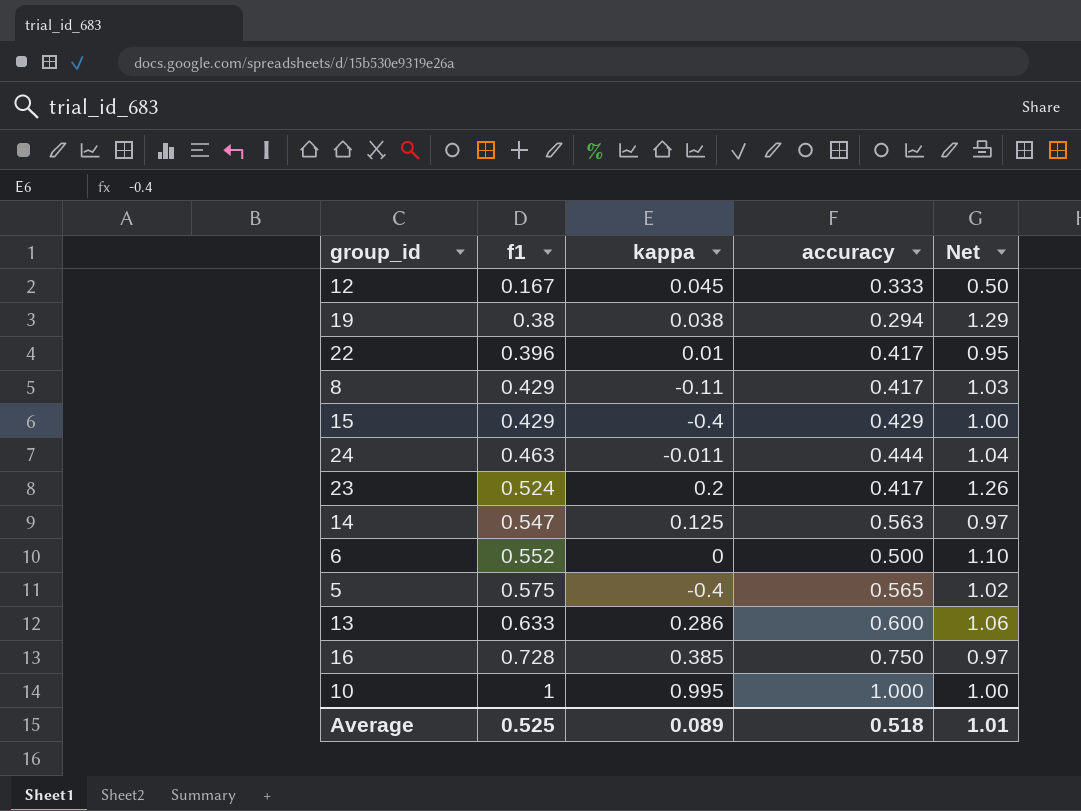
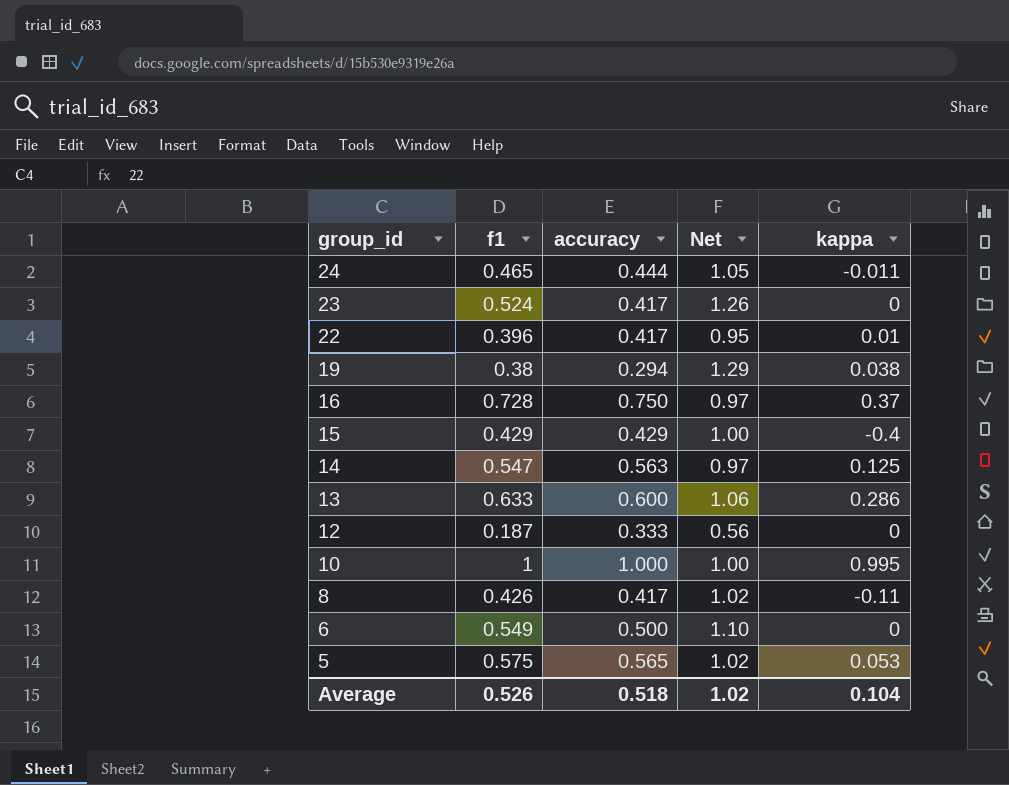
row order: f1 ascending -> group_id descending
column kappa | position: 3 -> 5
24 | f1: 0.463 -> 0.465
24 | Net: 1.04 -> 1.05
23 | kappa: 0.2 -> 0
16 | kappa: 0.385 -> 0.37
12 | f1: 0.167 -> 0.187
12 | Net: 0.50 -> 0.56
12 | kappa: 0.045 -> 0
8 | f1: 0.429 -> 0.426
8 | Net: 1.03 -> 1.02
6 | f1: 0.552 -> 0.549
5 | kappa: -0.4 -> 0.053
Average | f1: 0.525 -> 0.526
Average | Net: 1.01 -> 1.02
Average | kappa: 0.089 -> 0.104

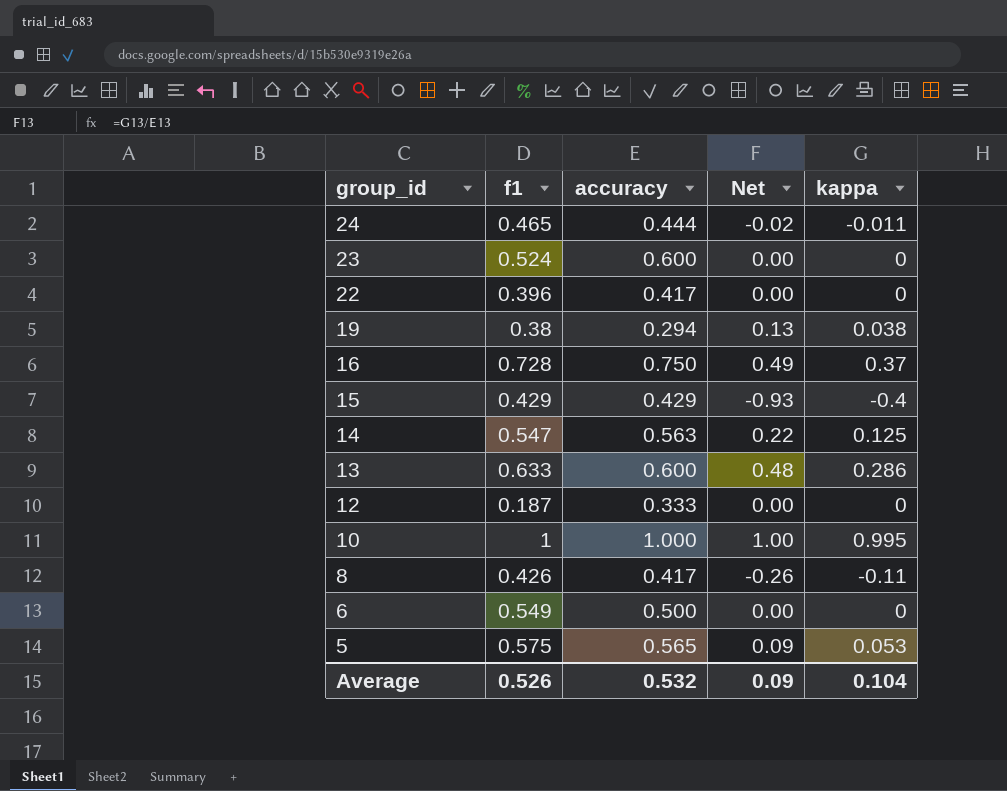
column Net | formula: [f1] / [accuracy] -> [kappa] / [accuracy]
23 | accuracy: 0.417 -> 0.600
22 | kappa: 0.01 -> 0
Average | accuracy: 0.518 -> 0.532
Average | Net: 1.02 -> 0.09

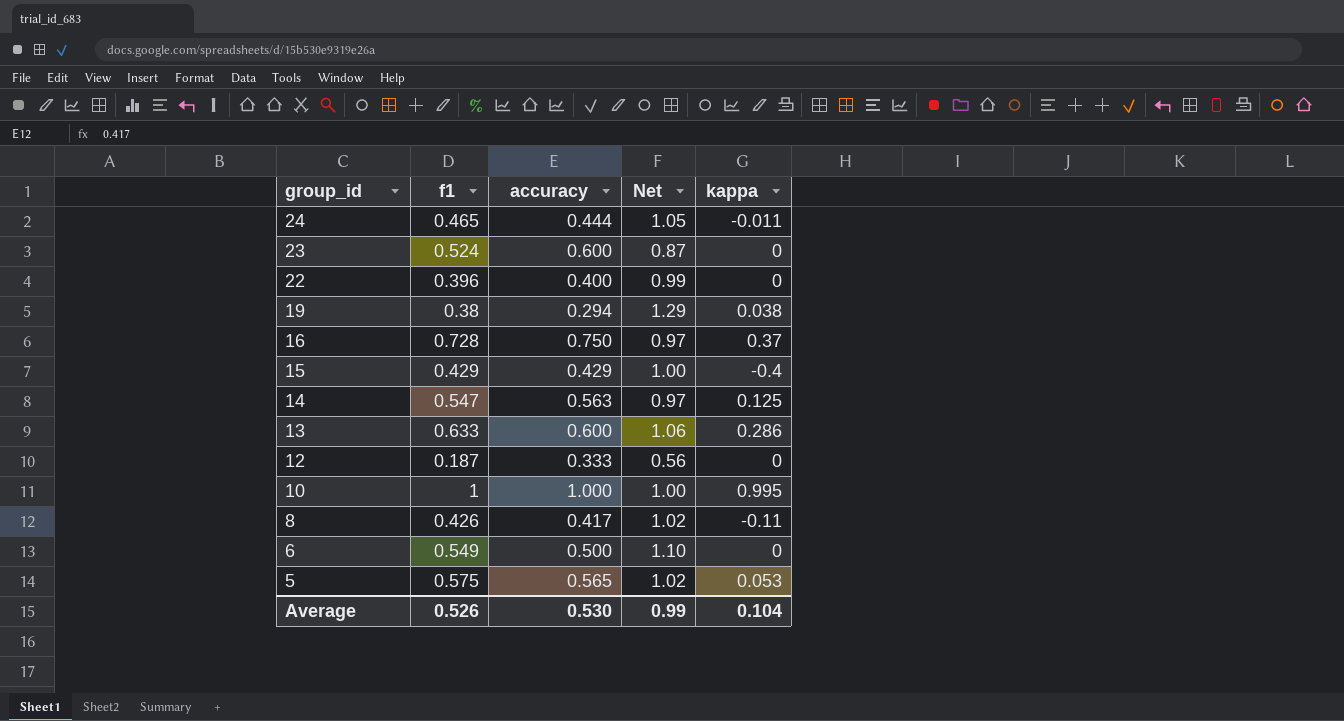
column Net | formula: [kappa] / [accuracy] -> [f1] / [accuracy]
22 | accuracy: 0.417 -> 0.400
Average | accuracy: 0.532 -> 0.530
Average | Net: 0.09 -> 0.99

